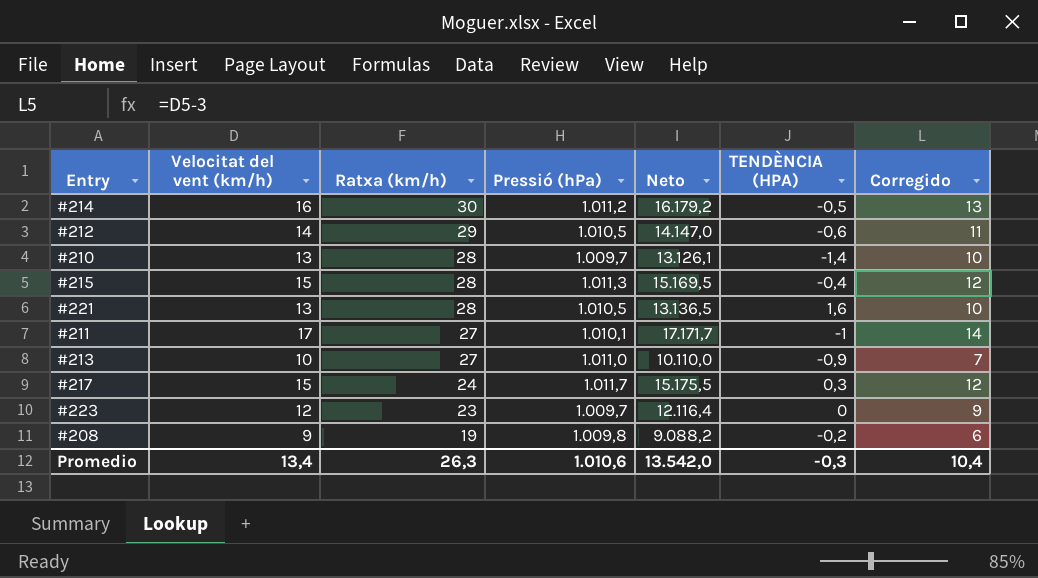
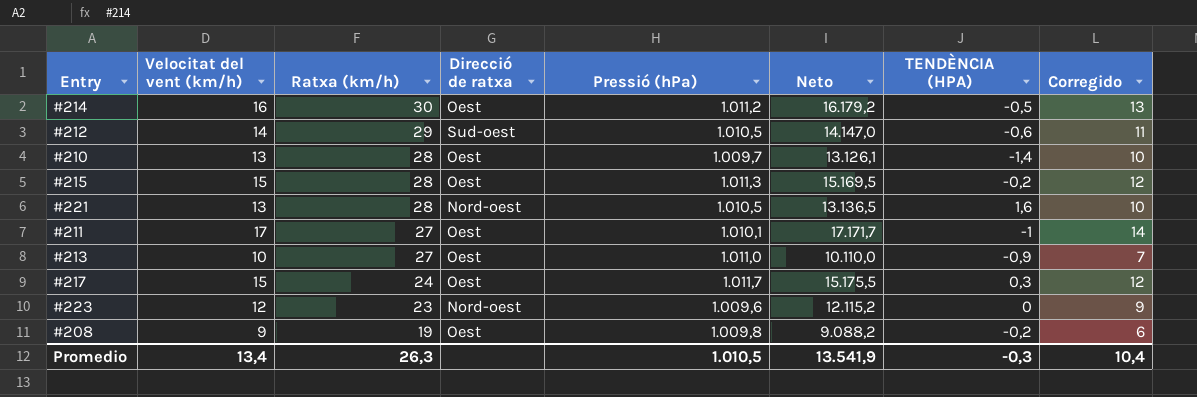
column Direcció de ratxa | position: none -> 4
#215 | TENDÈNCIA (HPA): -0,4 -> -0,2
#223 | Pressió (hPa): 1.009,7 -> 1.009,6
#223 | Neto: 12.116,4 -> 12.115,2
Promedio | Pressió (hPa): 1.010,6 -> 1.010,5
Promedio | Neto: 13.542,0 -> 13.541,9

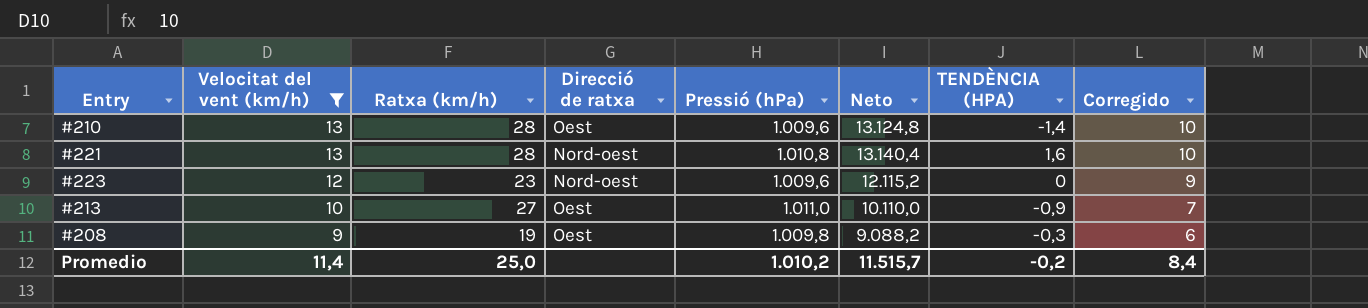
filter: none -> Velocitat del vent (km/h) <= 13
row order: Ratxa (km/h) descending -> Velocitat del vent (km/h) descending
#210 | Pressió (hPa): 1.009,7 -> 1.009,6
#210 | Neto: 13.126,1 -> 13.124,8
#221 | Pressió (hPa): 1.010,5 -> 1.010,8
#221 | Neto: 13.136,5 -> 13.140,4
#208 | TENDÈNCIA (HPA): -0,2 -> -0,3
Promedio | Velocitat del vent (km/h): 13,4 -> 11,4
Promedio | Ratxa (km/h): 26,3 -> 25,0
Promedio | Pressió (hPa): 1.010,5 -> 1.010,2
Promedio | Neto: 13.541,9 -> 11.515,7
Promedio | TENDÈNCIA (HPA): -0,3 -> -0,2
Promedio | Corregido: 10,4 -> 8,4

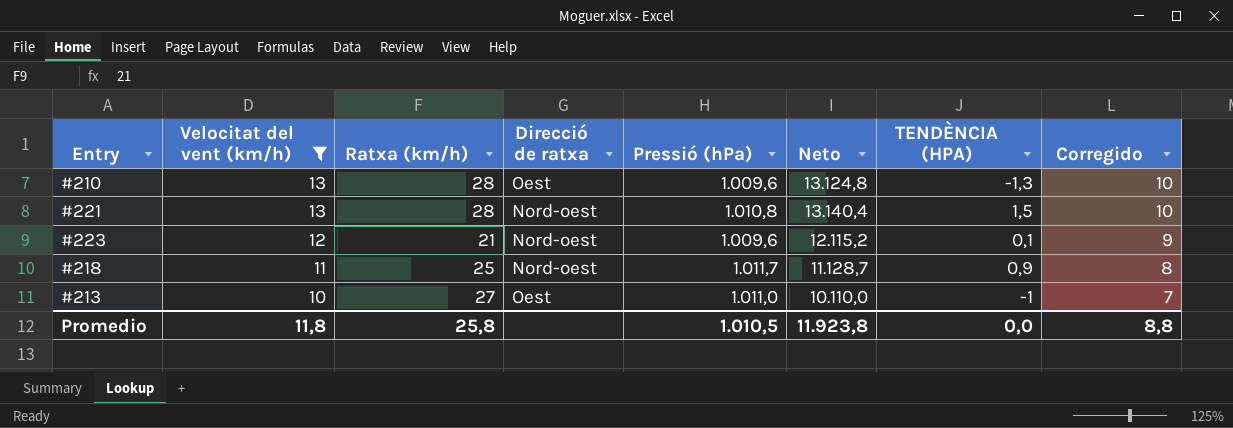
row #208: 9 | 19 | Oest | 1.009,8 | 9.088,2 | -0,3 | 6 -> none
#210 | TENDÈNCIA (HPA): -1,4 -> -1,3
#221 | TENDÈNCIA (HPA): 1,6 -> 1,5
#223 | Ratxa (km/h): 23 -> 21
#223 | TENDÈNCIA (HPA): 0 -> 0,1
row #218: none -> 11 | 25 | Nord-oest | 1.011,7 | 11.128,7 | 0,9 | 8
#213 | TENDÈNCIA (HPA): -0,9 -> -1
Promedio | Velocitat del vent (km/h): 11,4 -> 11,8
Promedio | Ratxa (km/h): 25,0 -> 25,8
Promedio | Pressió (hPa): 1.010,2 -> 1.010,5
Promedio | Neto: 11.515,7 -> 11.923,8
Promedio | TENDÈNCIA (HPA): -0,2 -> 0,0
Promedio | Corregido: 8,4 -> 8,8

